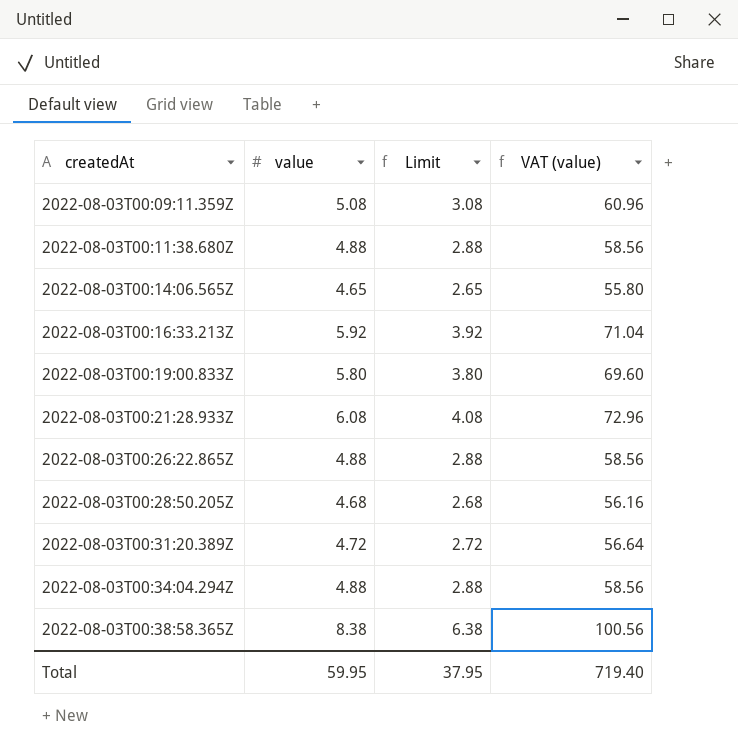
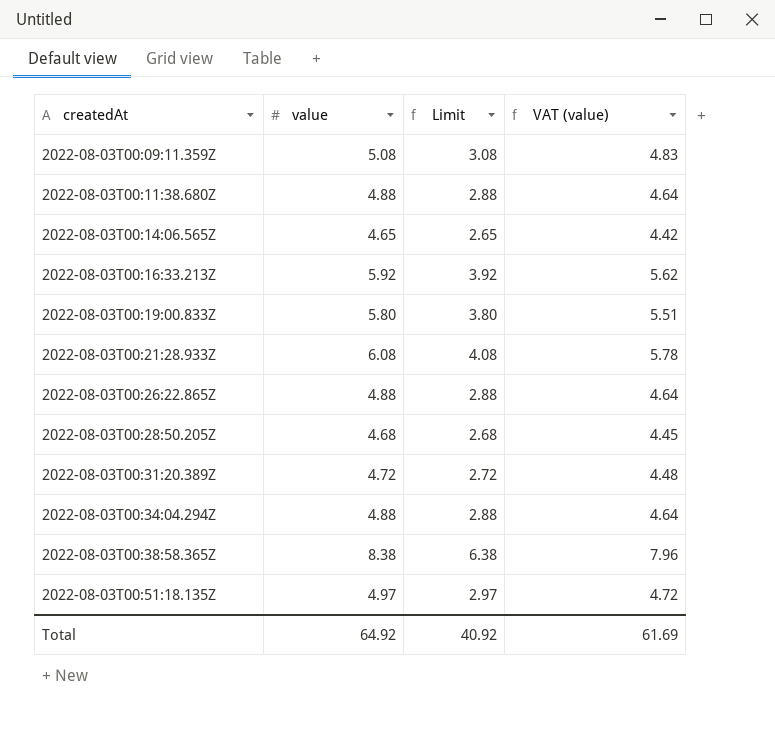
column VAT (value) | formula: [value] * 12 -> [value] * 0.95
row 2022-08-03T00:51:18.135Z: none -> 4.97 | 2.97 | 4.72
Total | value: 59.95 -> 64.92
Total | Limit: 37.95 -> 40.92
Total | VAT (value): 719.40 -> 61.69

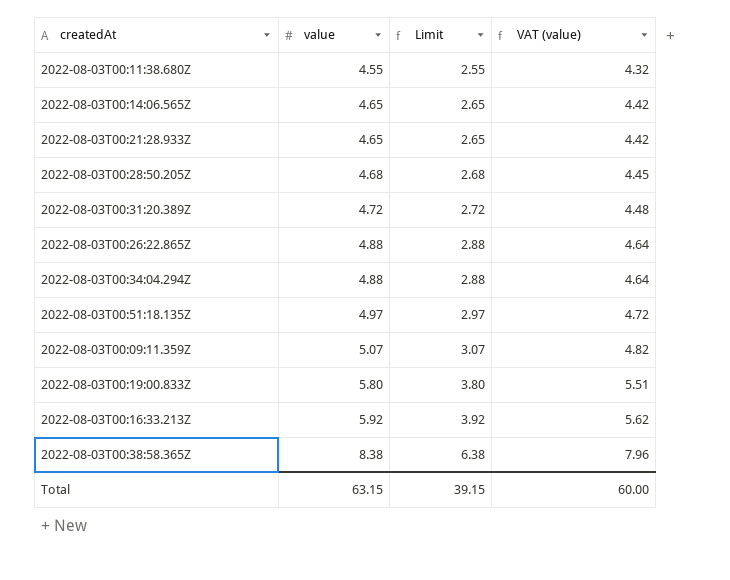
row order: createdAt ascending -> value ascending
2022-08-03T00:11:38.680Z | value: 4.88 -> 4.55
2022-08-03T00:11:38.680Z | Limit: 2.88 -> 2.55
2022-08-03T00:11:38.680Z | VAT (value): 4.64 -> 4.32
2022-08-03T00:21:28.933Z | value: 6.08 -> 4.65
2022-08-03T00:21:28.933Z | Limit: 4.08 -> 2.65
2022-08-03T00:21:28.933Z | VAT (value): 5.78 -> 4.42
2022-08-03T00:09:11.359Z | value: 5.08 -> 5.07
2022-08-03T00:09:11.359Z | Limit: 3.08 -> 3.07
2022-08-03T00:09:11.359Z | VAT (value): 4.83 -> 4.82
Total | value: 64.92 -> 63.15
Total | Limit: 40.92 -> 39.15
Total | VAT (value): 61.69 -> 60.00

